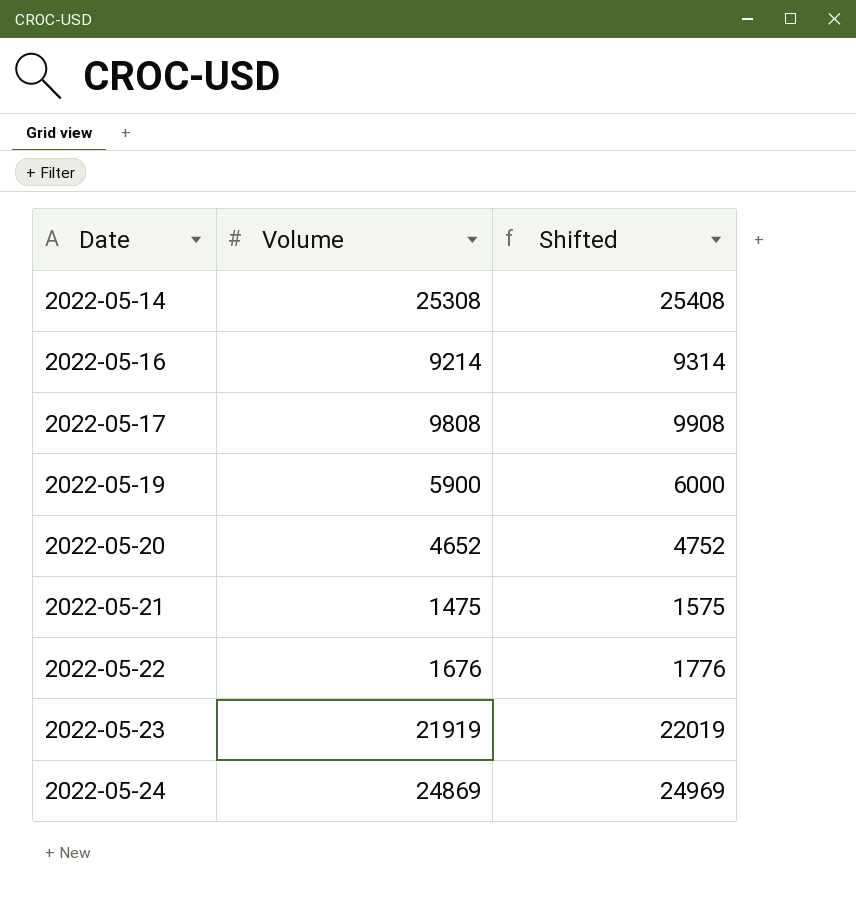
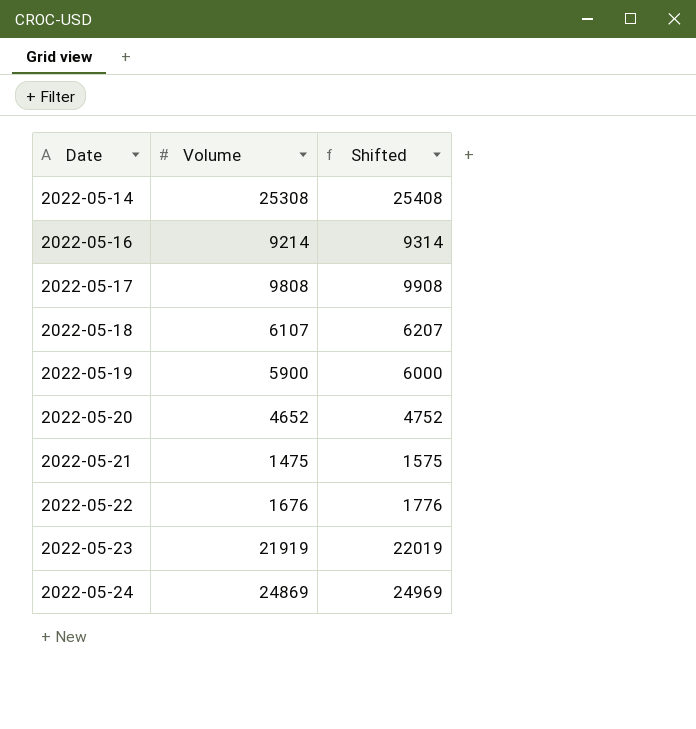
row 2022-05-18: none -> 6107 | 6207

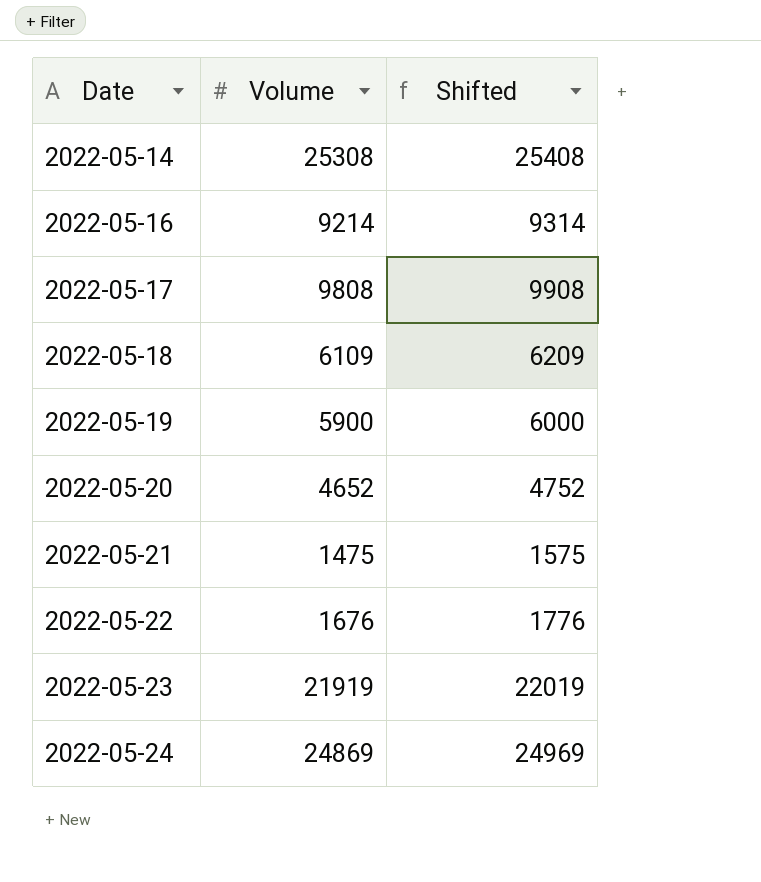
2022-05-18 | Volume: 6107 -> 6109
2022-05-18 | Shifted: 6207 -> 6209

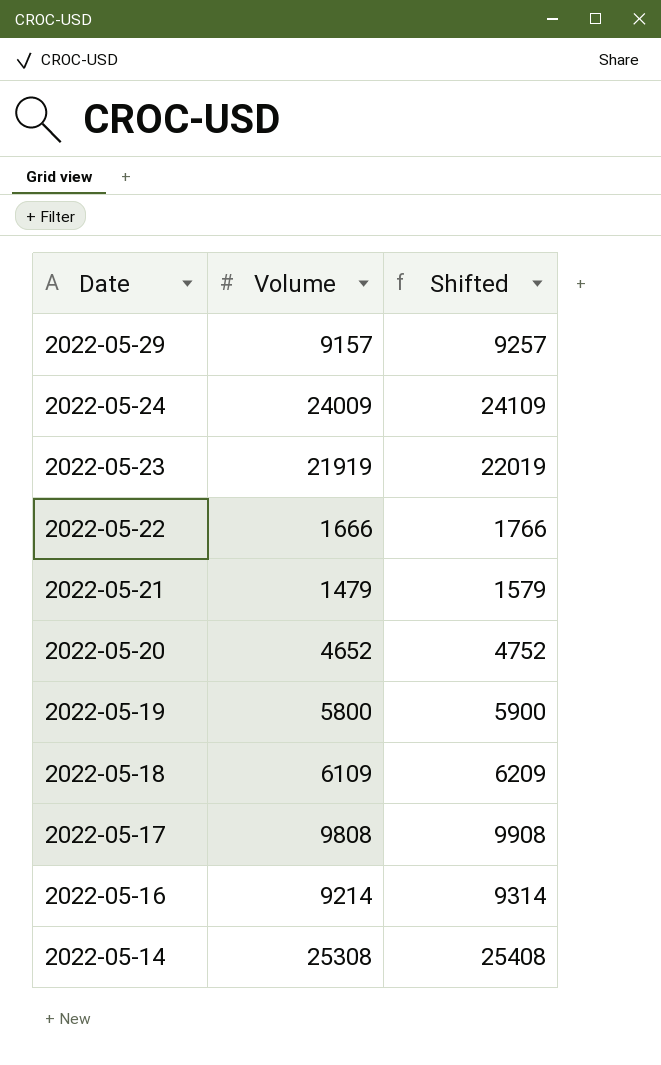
row order: Date ascending -> Date descending
row 2022-05-29: none -> 9157 | 9257
2022-05-24 | Volume: 24869 -> 24009
2022-05-24 | Shifted: 24969 -> 24109
2022-05-22 | Volume: 1676 -> 1666
2022-05-22 | Shifted: 1776 -> 1766
2022-05-21 | Volume: 1475 -> 1479
2022-05-21 | Shifted: 1575 -> 1579
2022-05-19 | Volume: 5900 -> 5800
2022-05-19 | Shifted: 6000 -> 5900

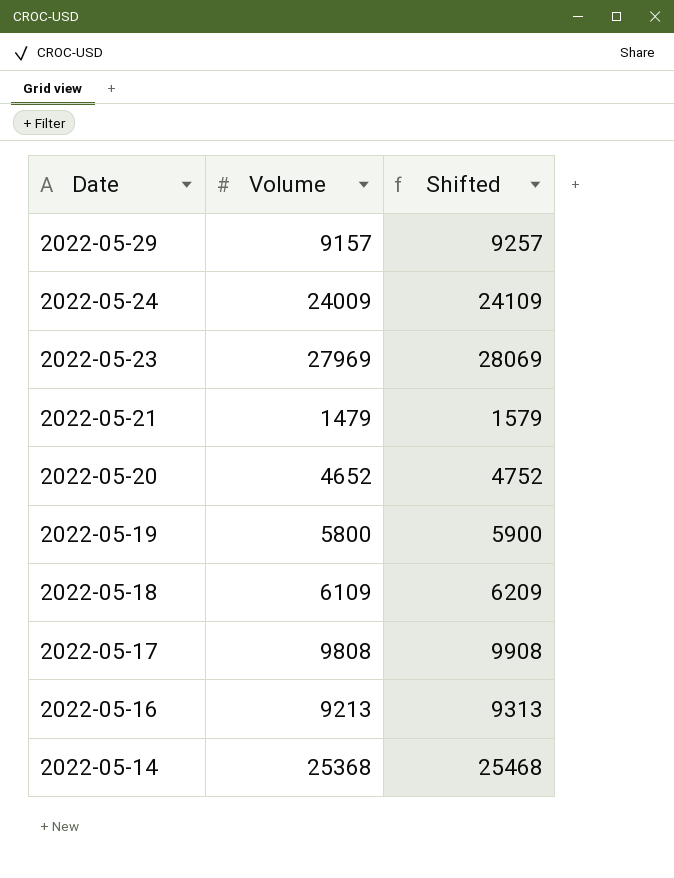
row 2022-05-22: 1666 | 1766 -> none
2022-05-23 | Volume: 21919 -> 27969
2022-05-23 | Shifted: 22019 -> 28069
2022-05-16 | Volume: 9214 -> 9213
2022-05-16 | Shifted: 9314 -> 9313
2022-05-14 | Volume: 25308 -> 25368
2022-05-14 | Shifted: 25408 -> 25468

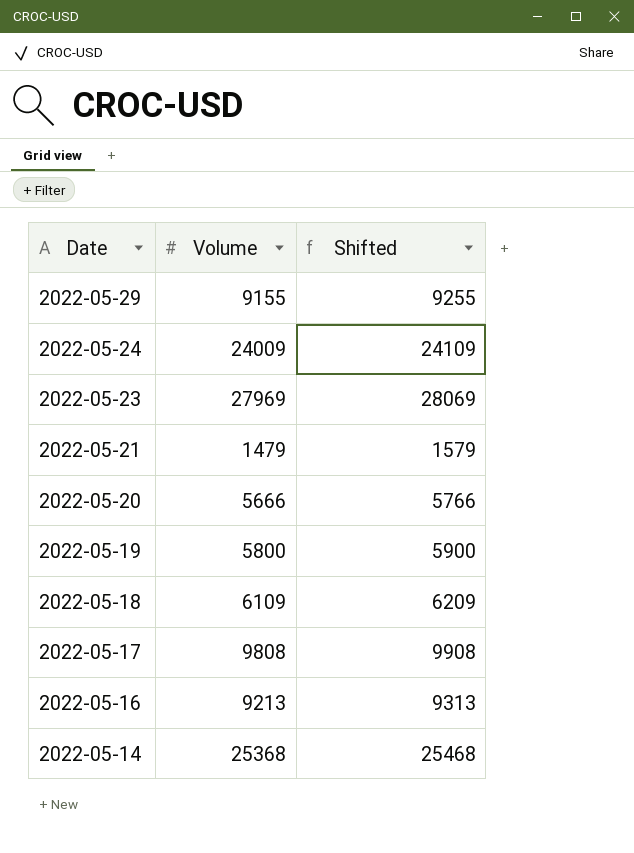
2022-05-29 | Volume: 9157 -> 9155
2022-05-29 | Shifted: 9257 -> 9255
2022-05-20 | Volume: 4652 -> 5666
2022-05-20 | Shifted: 4752 -> 5766

